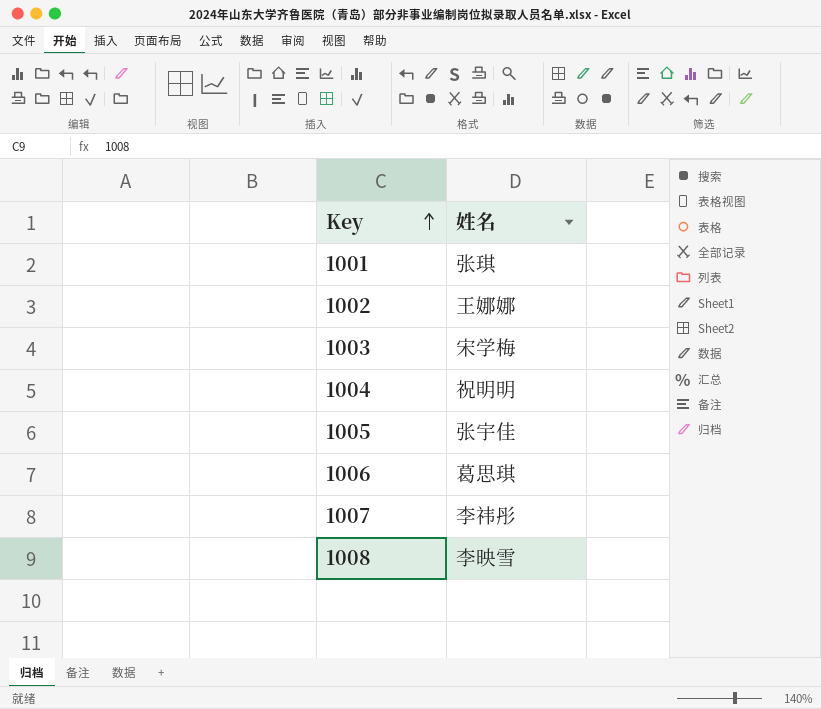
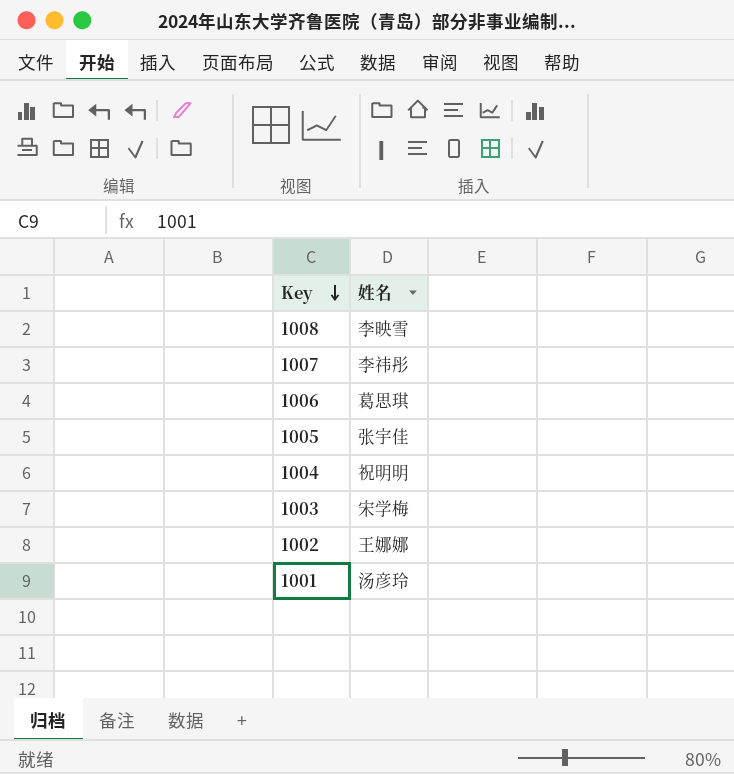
row order: Key ascending -> Key descending
1001 | 姓名: 张琪 -> 汤彦玲

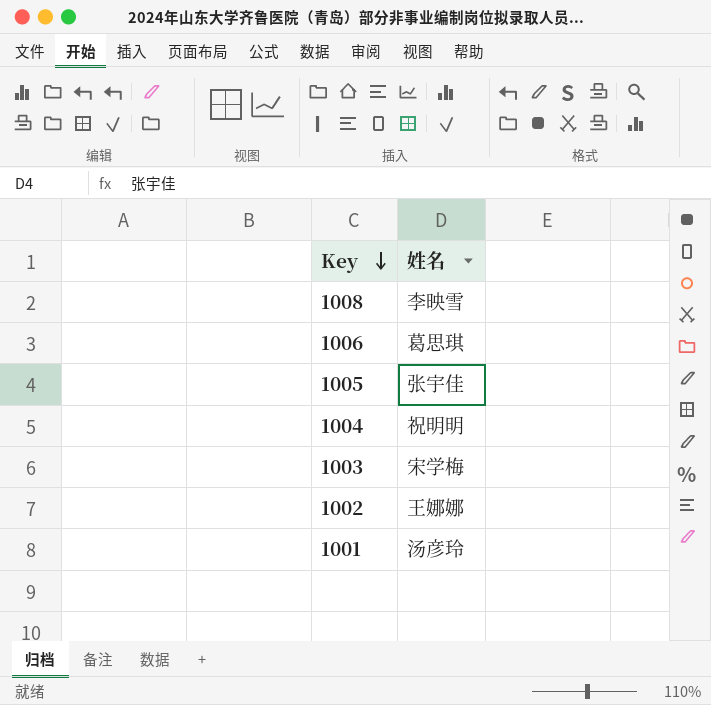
row 1007: 李祎彤 -> none

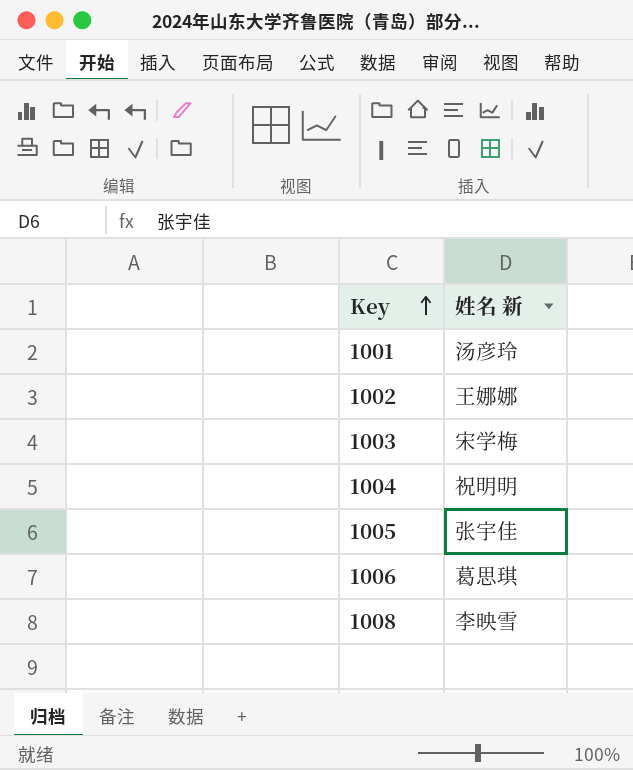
row order: Key descending -> Key ascending
column name: 姓名 -> 姓名 新

